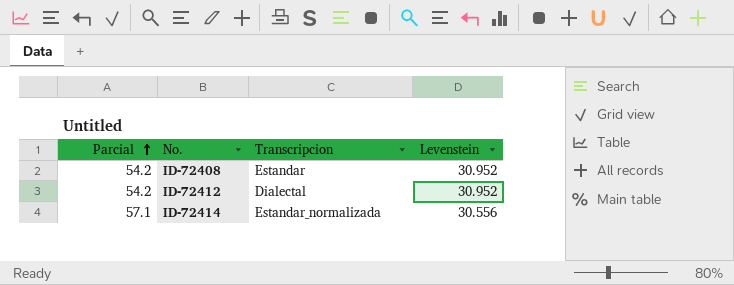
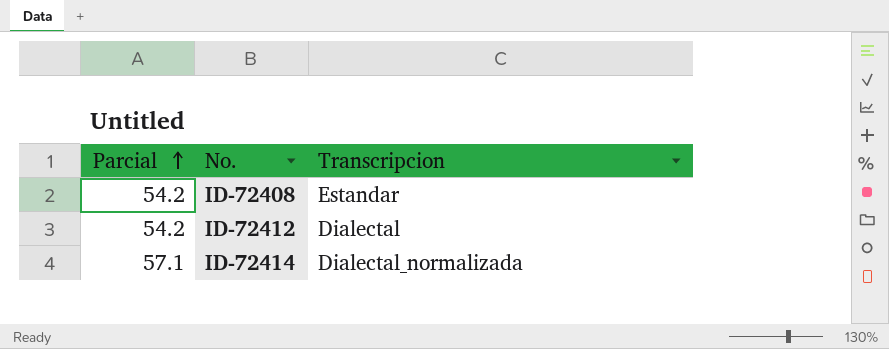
column Levenstein | position: 4 -> none
ID-72414 | Transcripcion: Estandar_normalizada -> Dialectal_normalizada

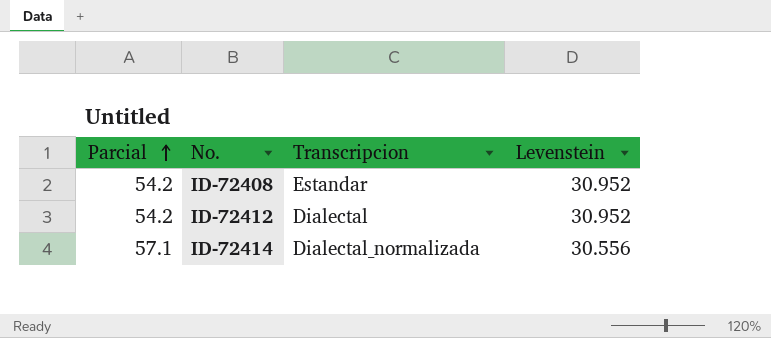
column Levenstein | position: none -> 4

